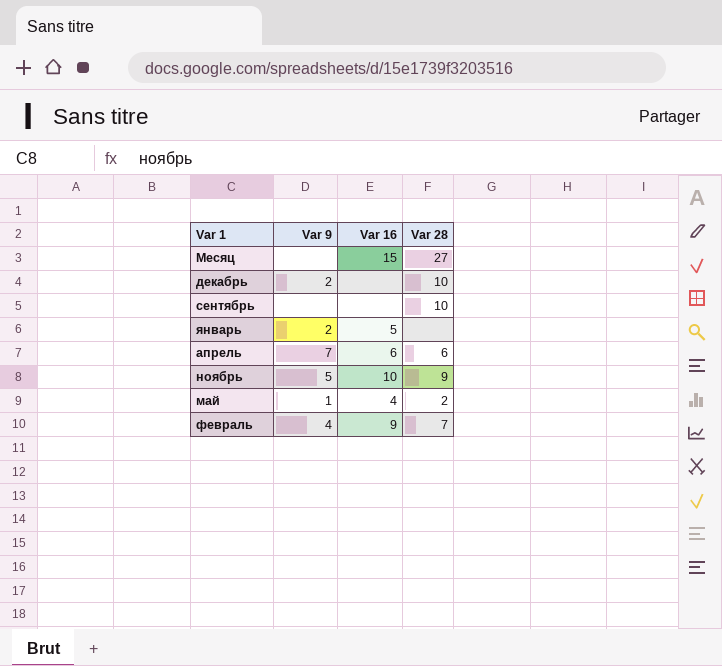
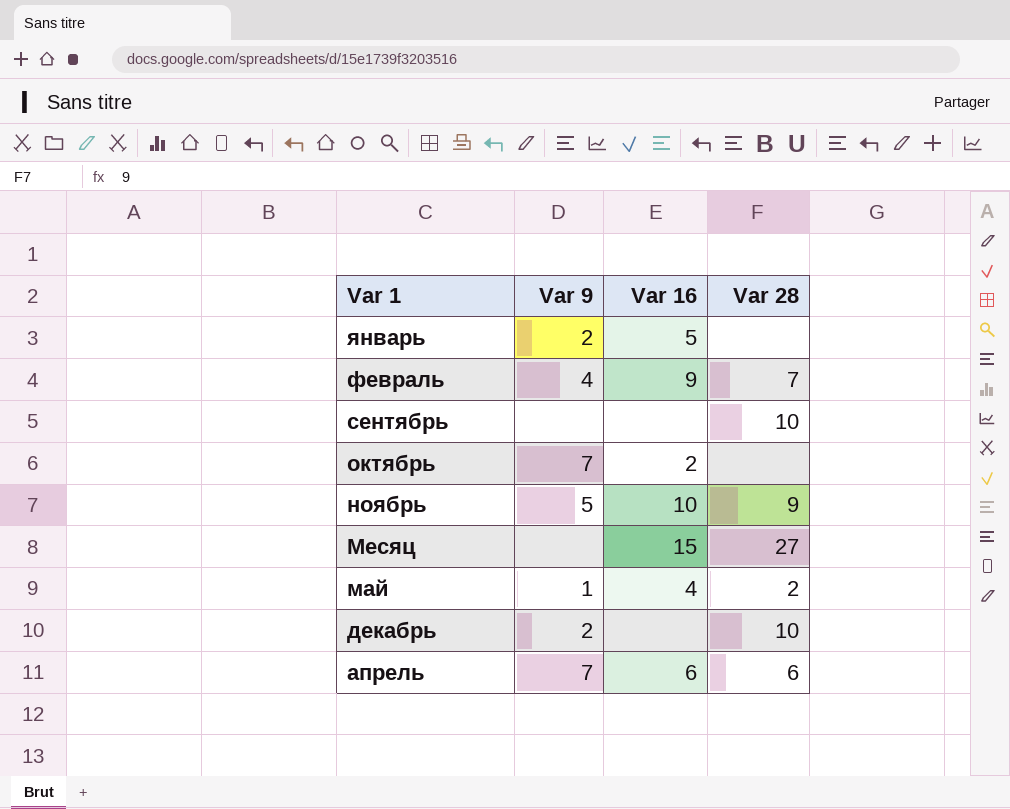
row order: none -> Var 1 descending
row октябрь: none -> 7 | 2 | none

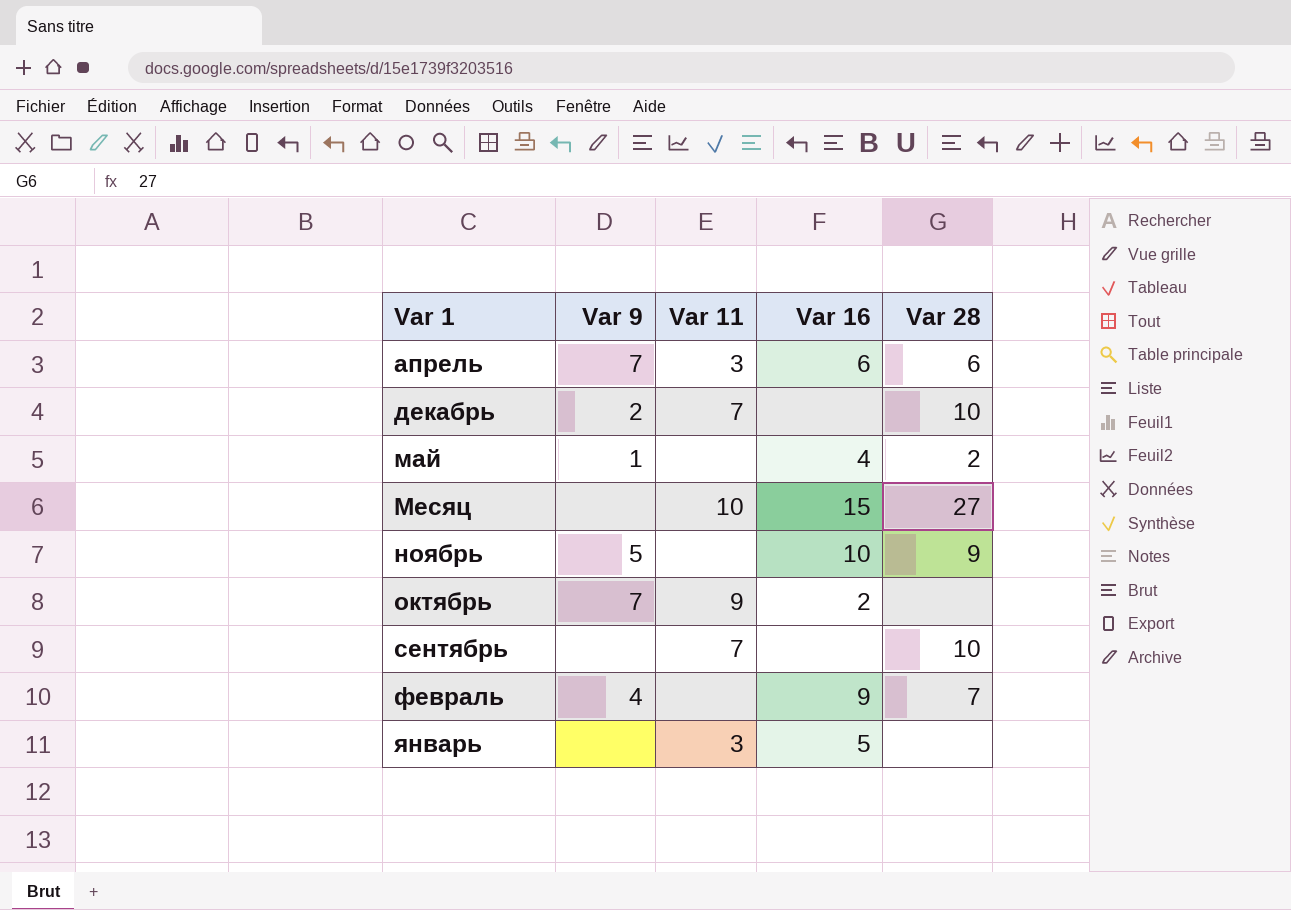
row order: Var 1 descending -> Var 1 ascending
column Var 11 | position: none -> 3
январь | Var 9: 2 -> none

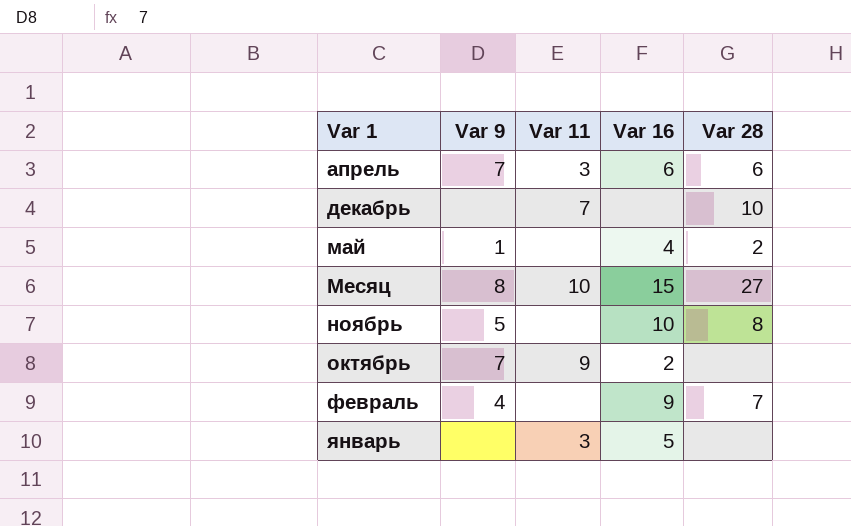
row сентябрь: none | 7 | none | 10 -> none
декабрь | Var 9: 2 -> none
Месяц | Var 9: none -> 8
ноябрь | Var 28: 9 -> 8

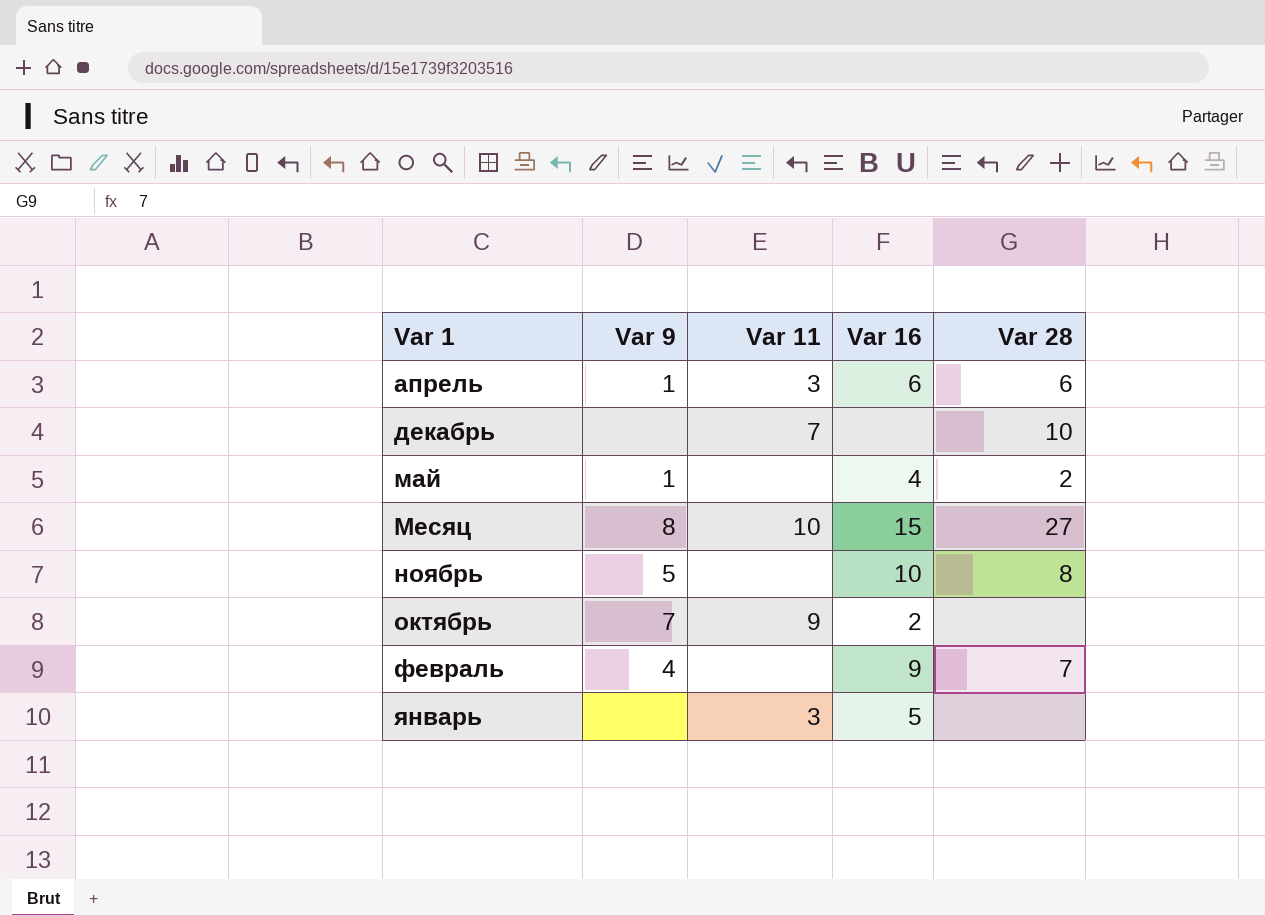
апрель | Var 9: 7 -> 1

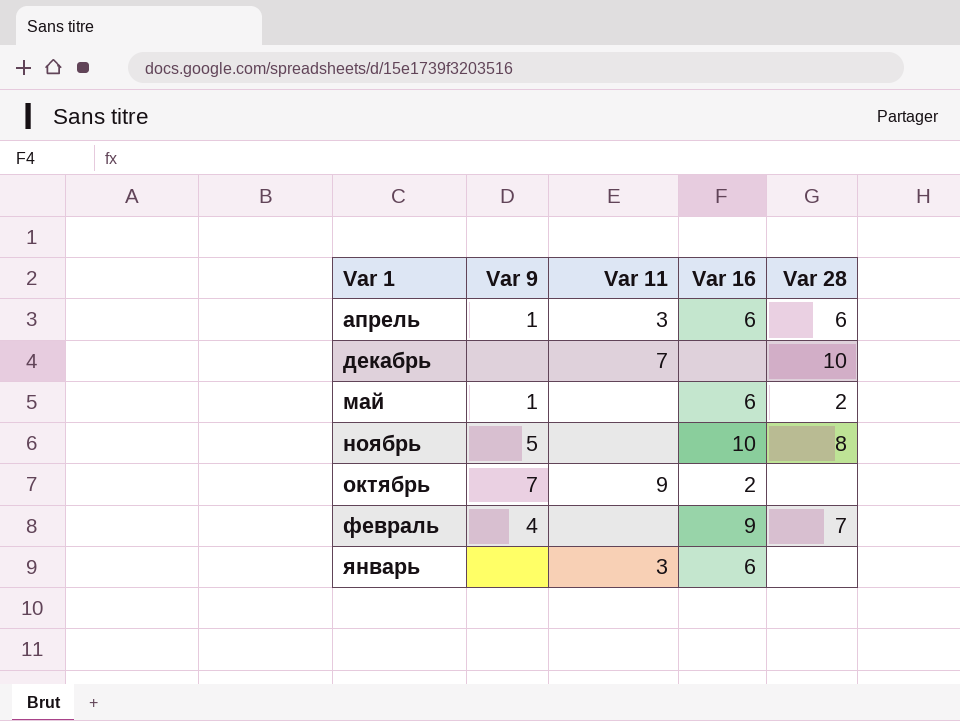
row Месяц: 8 | 10 | 15 | 27 -> none
май | Var 16: 4 -> 6
январь | Var 16: 5 -> 6

